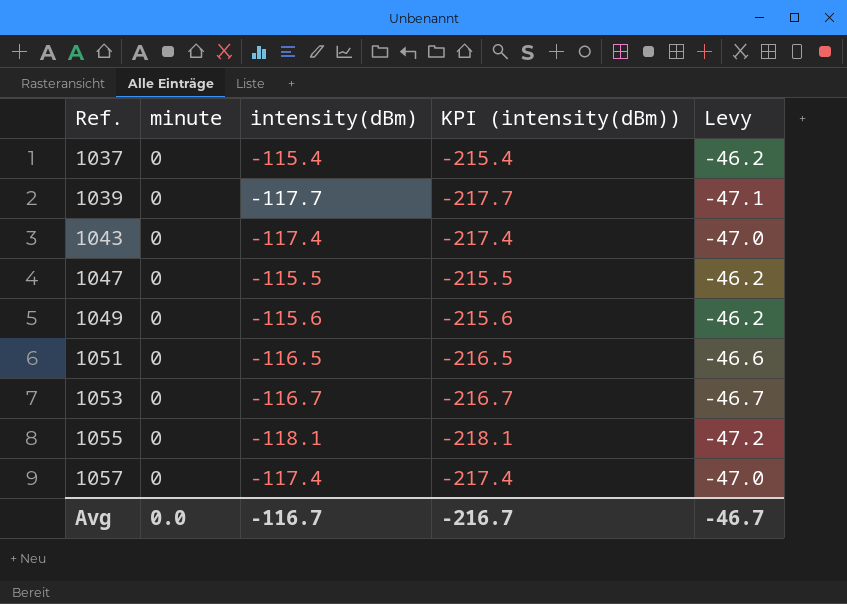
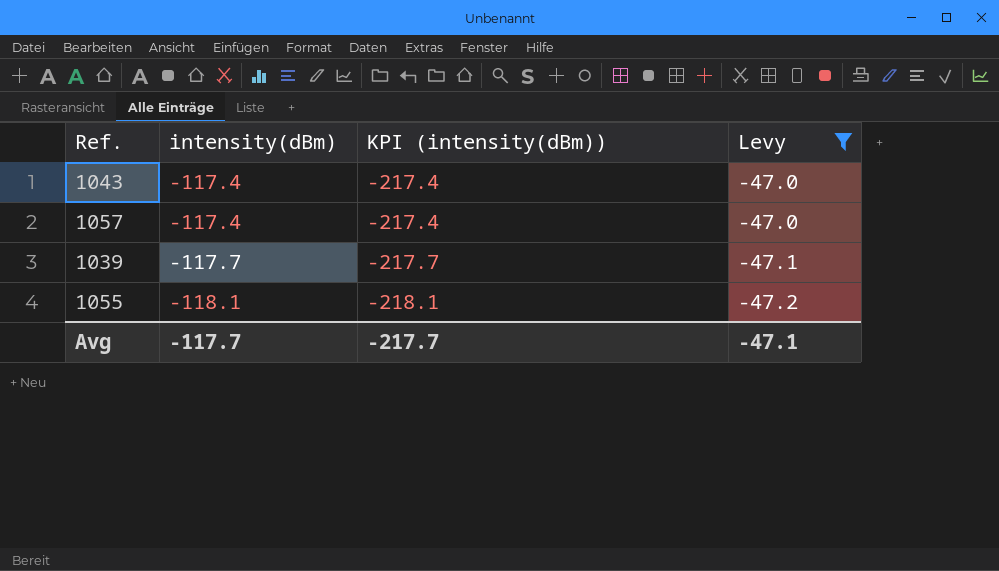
filter: none -> Levy <= -47.0
row order: Ref. ascending -> intensity(dBm) descending
column minute | position: 2 -> none
Avg | intensity(dBm): -116.7 -> -117.7
Avg | KPI (intensity(dBm)): -216.7 -> -217.7
Avg | Levy: -46.7 -> -47.1

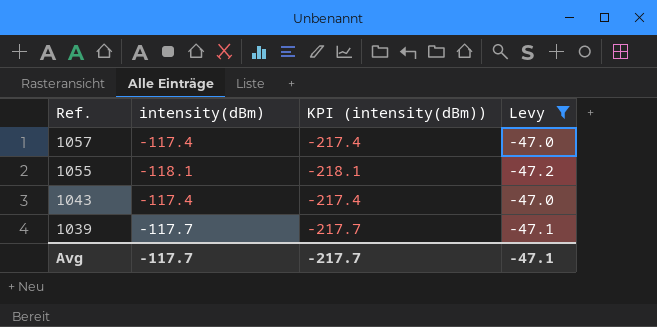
row order: intensity(dBm) descending -> Ref. descending

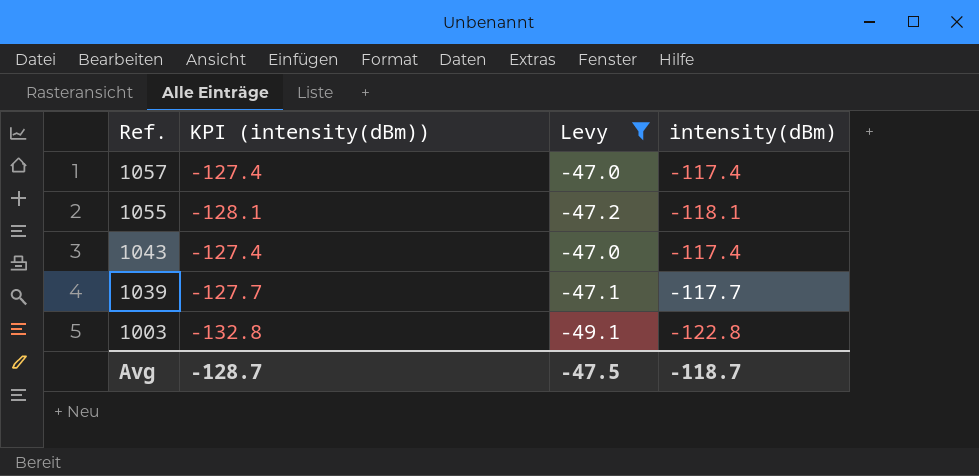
column KPI (intensity(dBm)) | formula: [intensity(dBm)] - 100 -> [intensity(dBm)] - 10
column intensity(dBm) | position: 2 -> 4
row 1003: none -> -132.8 | -49.1 | -122.8
Avg | KPI (intensity(dBm)): -217.7 -> -128.7
Avg | Levy: -47.1 -> -47.5
Avg | intensity(dBm): -117.7 -> -118.7

